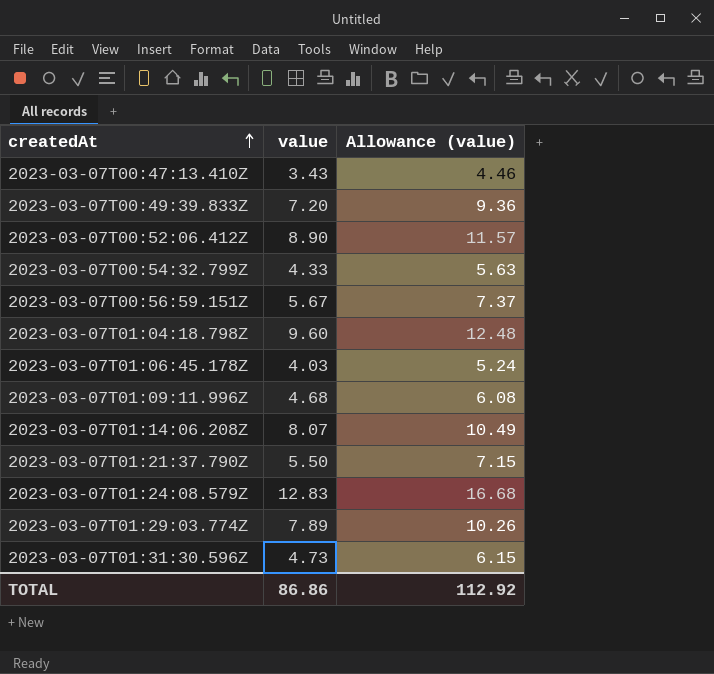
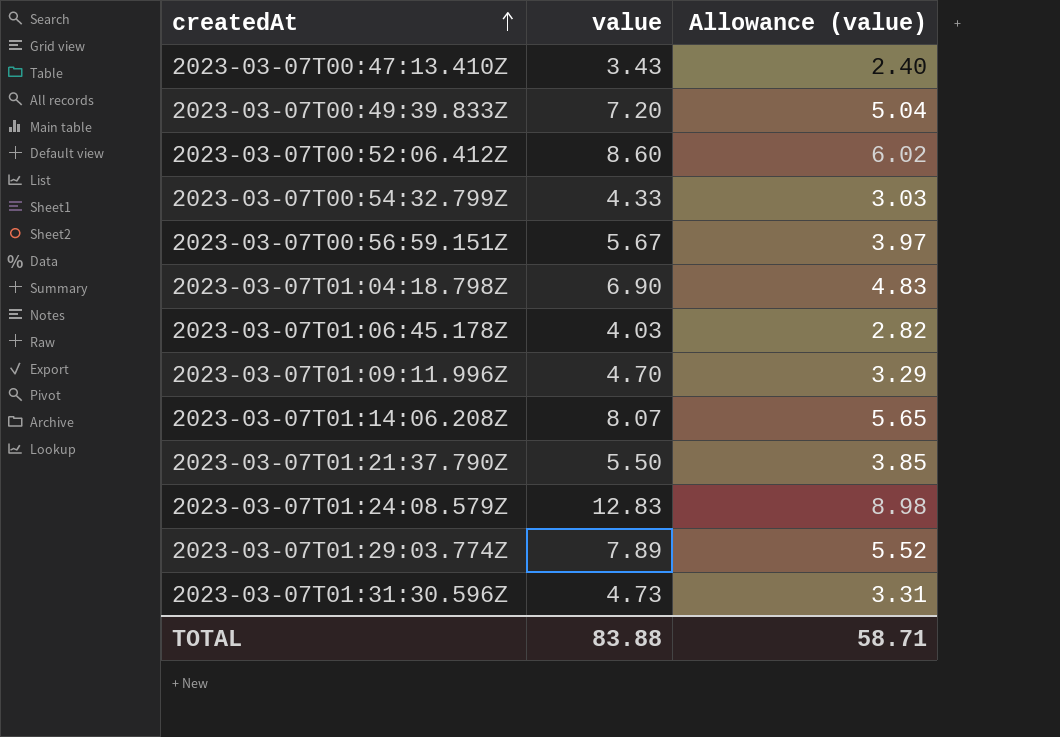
column Allowance (value) | formula: [value] * 1.3 -> [value] * 0.7
2023-03-07T00:52:06.412Z | value: 8.90 -> 8.60
2023-03-07T01:04:18.798Z | value: 9.60 -> 6.90
2023-03-07T01:09:11.996Z | value: 4.68 -> 4.70
TOTAL | value: 86.86 -> 83.88
TOTAL | Allowance (value): 112.92 -> 58.71

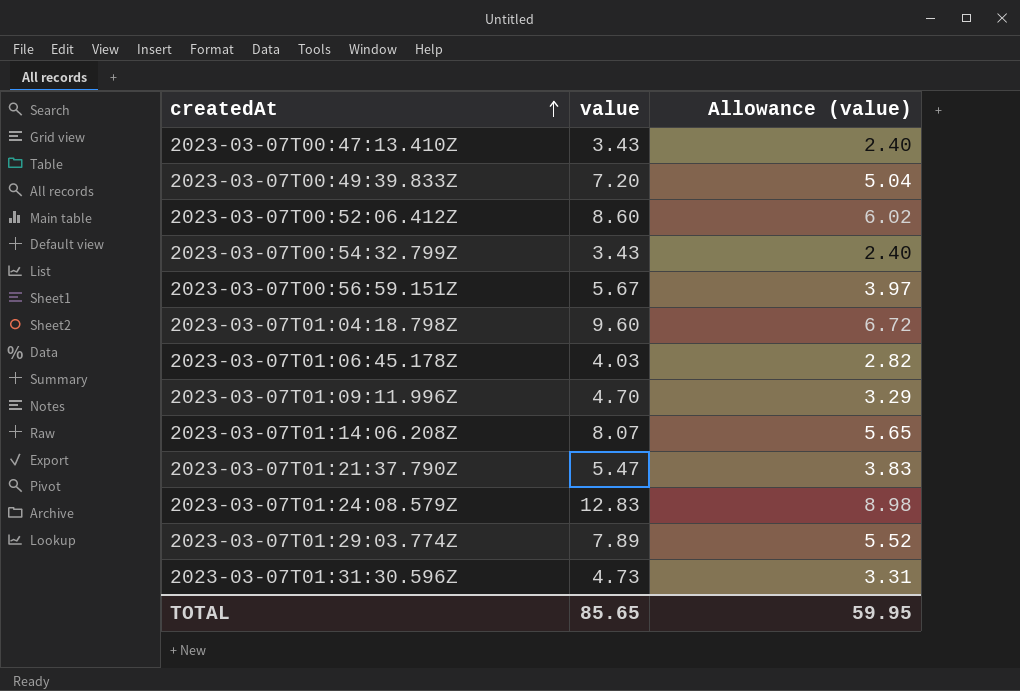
2023-03-07T00:54:32.799Z | value: 4.33 -> 3.43
2023-03-07T00:54:32.799Z | Allowance (value): 3.03 -> 2.40
2023-03-07T01:04:18.798Z | value: 6.90 -> 9.60
2023-03-07T01:04:18.798Z | Allowance (value): 4.83 -> 6.72
2023-03-07T01:21:37.790Z | value: 5.50 -> 5.47
2023-03-07T01:21:37.790Z | Allowance (value): 3.85 -> 3.83
TOTAL | value: 83.88 -> 85.65
TOTAL | Allowance (value): 58.71 -> 59.95

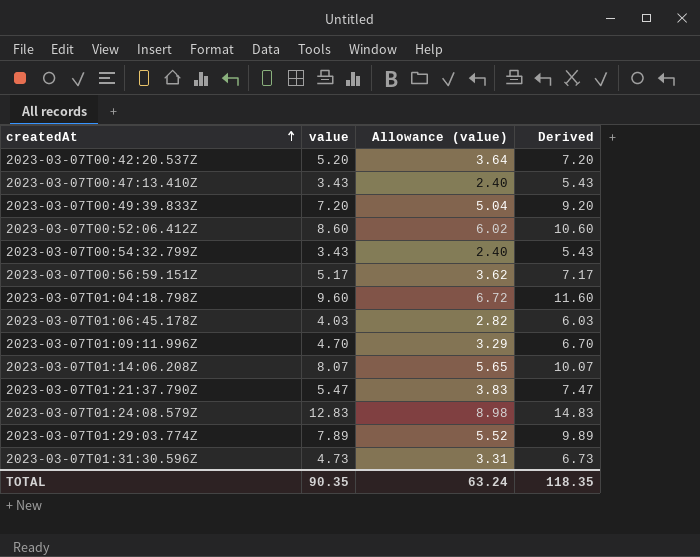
column Derived | formula: none -> [value] + 2
row 2023-03-07T00:42:20.537Z: none -> 5.20 | 3.64 | 7.20
2023-03-07T00:56:59.151Z | value: 5.67 -> 5.17
2023-03-07T00:56:59.151Z | Allowance (value): 3.97 -> 3.62
TOTAL | value: 85.65 -> 90.35
TOTAL | Allowance (value): 59.95 -> 63.24

